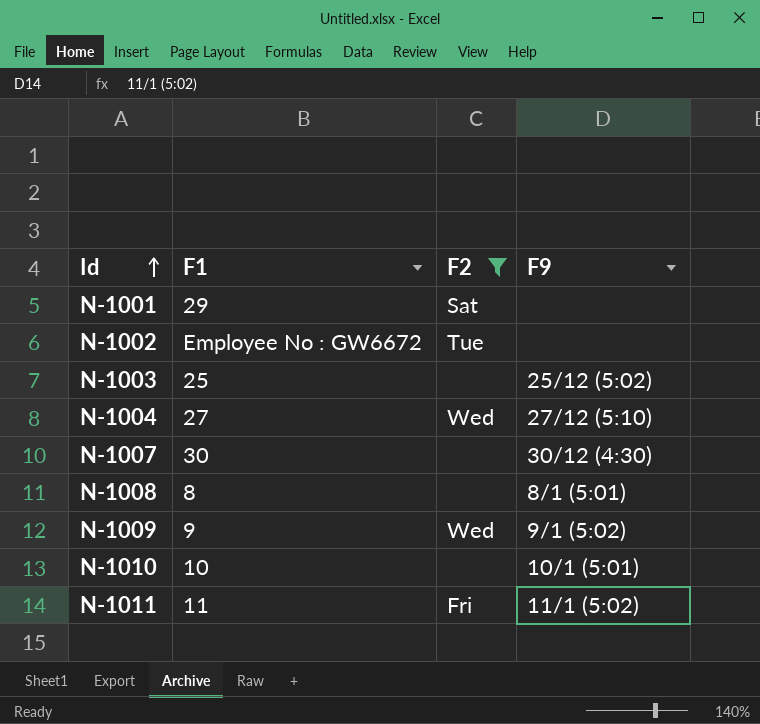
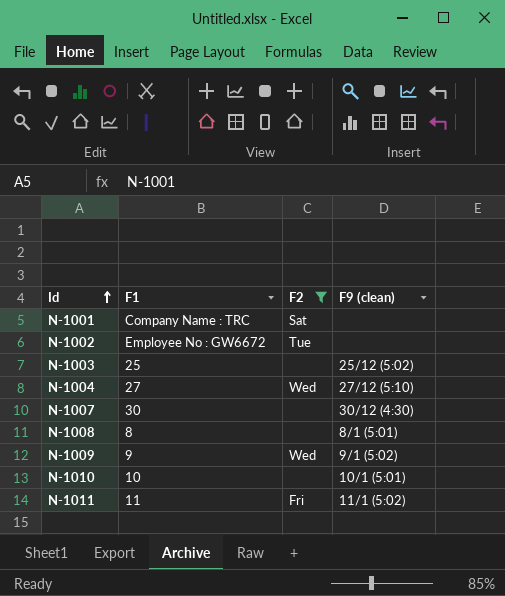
column name: F9 -> F9 (clean)
N-1001 | F1: 29 -> Company Name : TRC

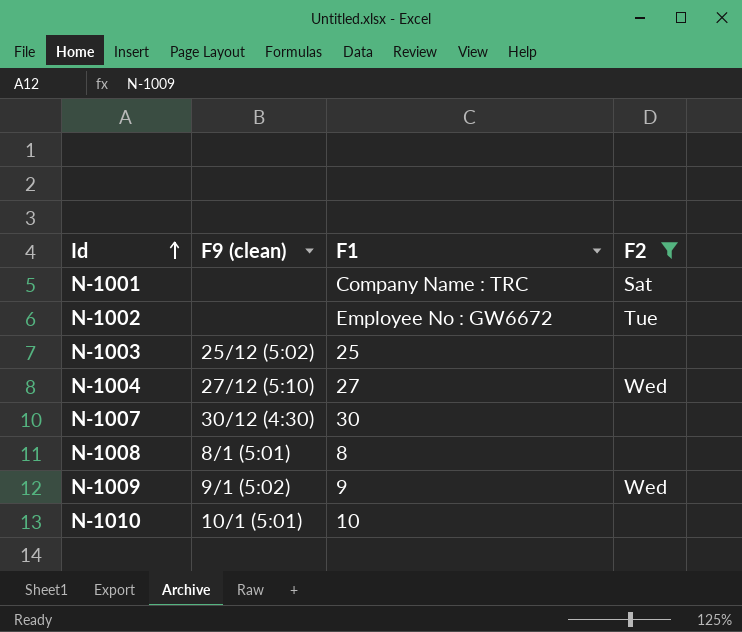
column F9 (clean) | position: 4 -> 2
row N-1011: 11 | Fri | 11/1 (5:02) -> none

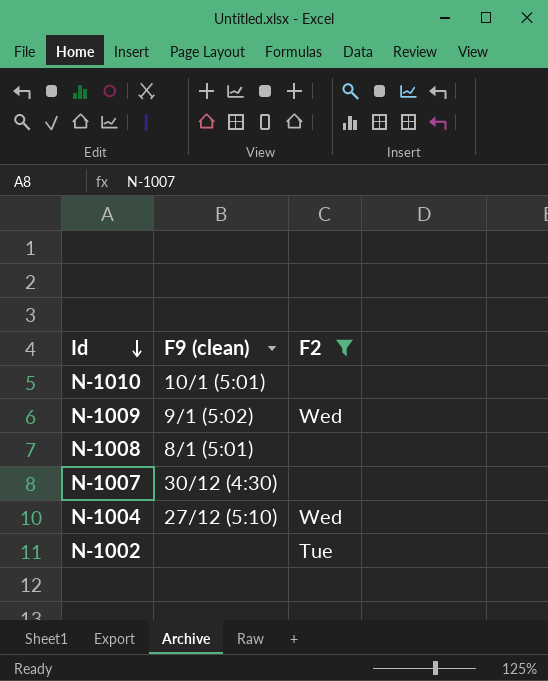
row order: Id ascending -> Id descending
column F1 | position: 3 -> none
row N-1001: none | Company Name : TRC | Sat -> none
row N-1003: 25/12 (5:02) | 25 | none -> none

